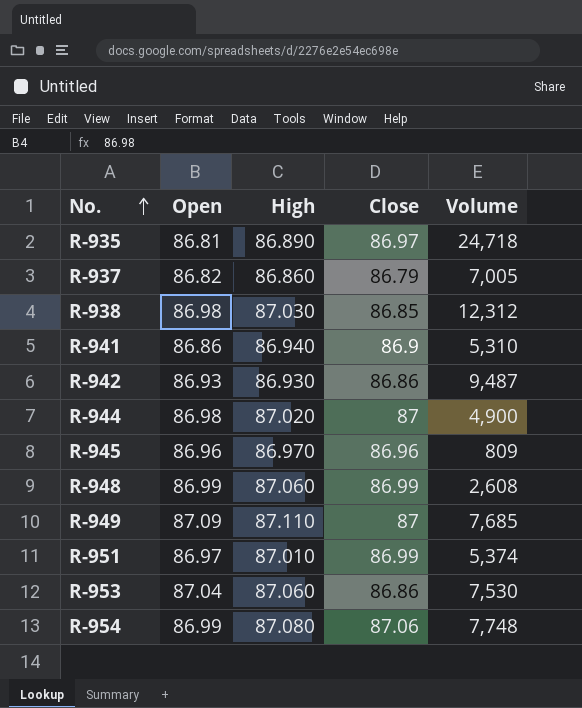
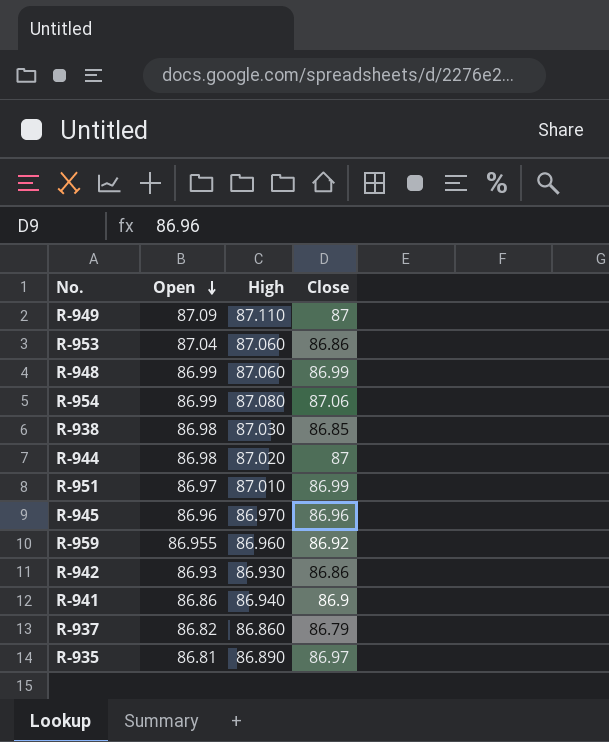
row order: No. ascending -> Open descending
column Volume | position: 5 -> none
row R-959: none -> 86.955 | 86.960 | 86.92

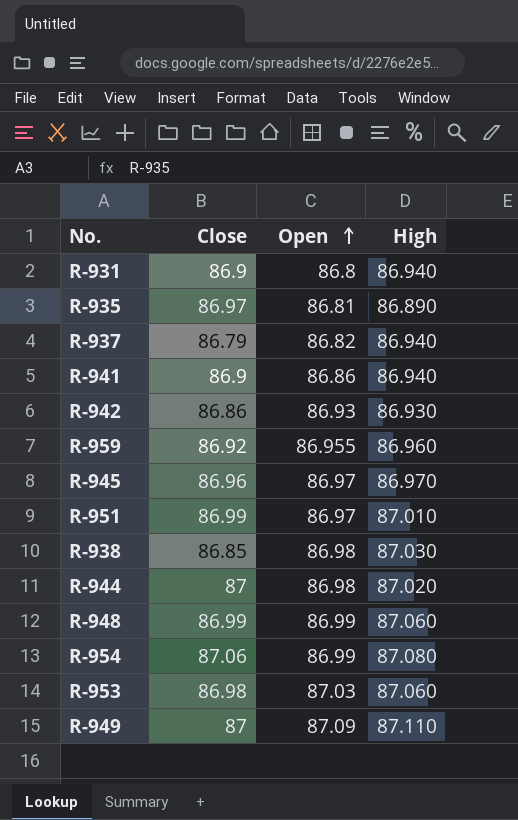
row order: Open descending -> Open ascending
column Close | position: 4 -> 2
row R-931: none -> 86.9 | 86.8 | 86.940
R-937 | High: 86.860 -> 86.940
R-945 | Open: 86.96 -> 86.97
R-953 | Close: 86.86 -> 86.98
R-953 | Open: 87.04 -> 87.03

